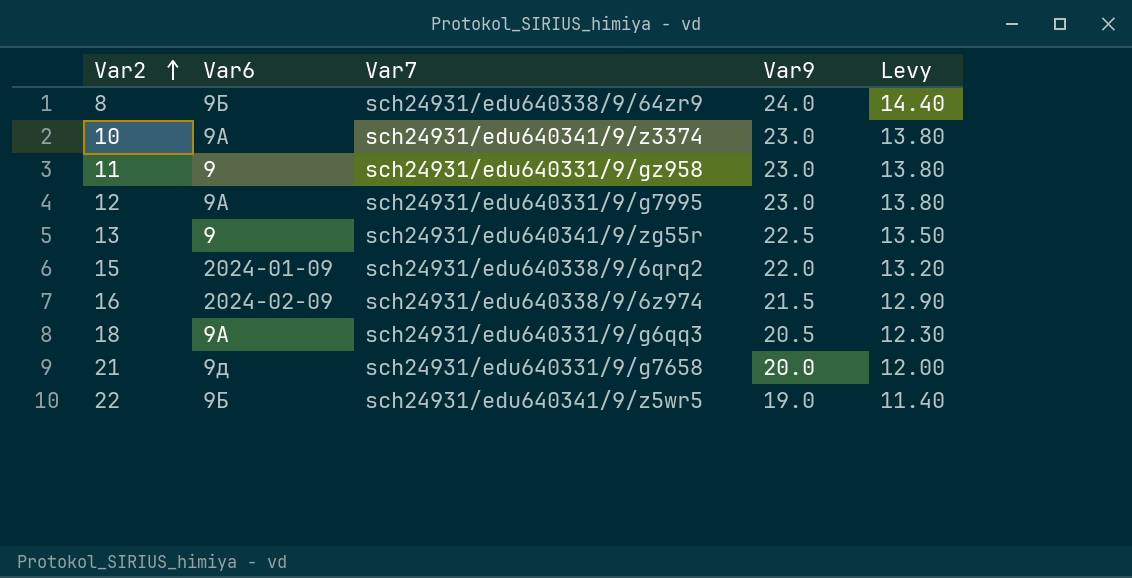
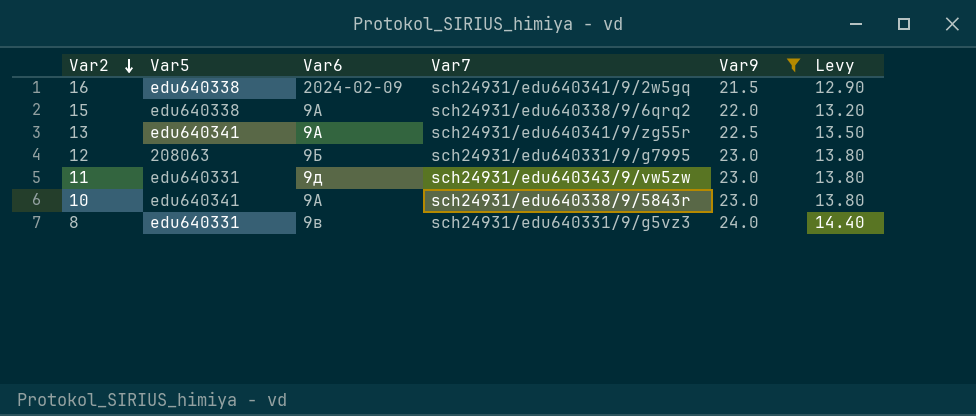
filter: none -> Var9 >= 21.5
row order: Var2 ascending -> Var2 descending
column Var5 | position: none -> 2
16 | Var7: sch24931/edu640338/9/6z974 -> sch24931/edu640341/9/2w5gq
15 | Var6: 2024-01-09 -> 9А
13 | Var6: 9 -> 9А
12 | Var6: 9А -> 9Б
11 | Var6: 9 -> 9д
11 | Var7: sch24931/edu640331/9/gz958 -> sch24931/edu640343/9/vw5zw
10 | Var7: sch24931/edu640341/9/z3374 -> sch24931/edu640338/9/5843r
8 | Var6: 9Б -> 9в
8 | Var7: sch24931/edu640338/9/64zr9 -> sch24931/edu640331/9/g5vz3

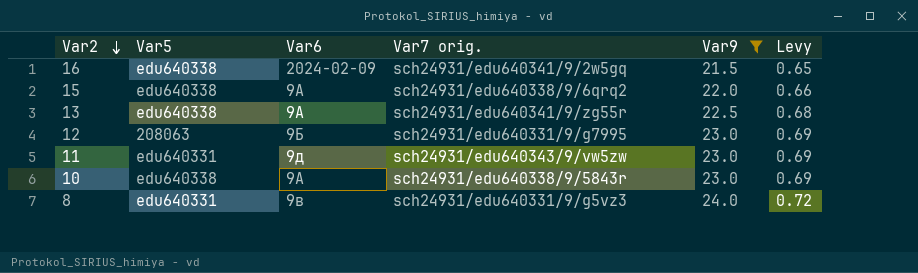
column name: Var7 -> Var7 orig.
column Levy | formula: [Var9] * 0.6 -> [Var9] * 0.03
13 | Var5: edu640341 -> edu640338
10 | Var5: edu640341 -> edu640338

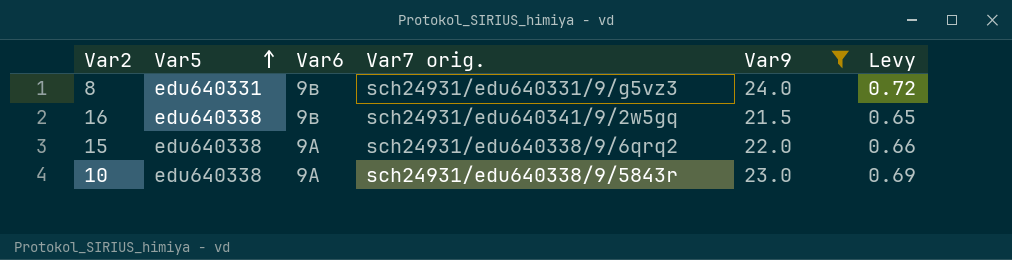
row order: Var2 descending -> Var5 ascending
row 13: edu640338 | 9А | sch24931/edu640341/9/zg55r | 22.5 | 0.68 -> none
row 12: 208063 | 9Б | sch24931/edu640331/9/g7995 | 23.0 | 0.69 -> none
row 11: edu640331 | 9д | sch24931/edu640343/9/vw5zw | 23.0 | 0.69 -> none
16 | Var6: 2024-02-09 -> 9в

